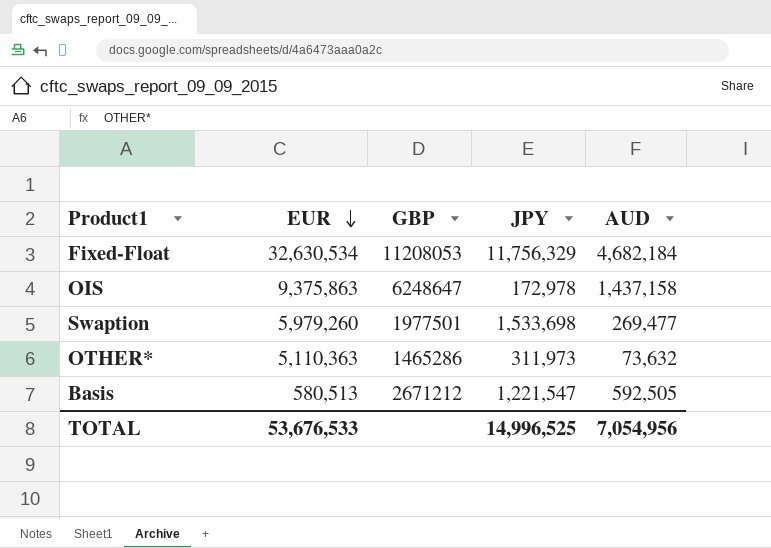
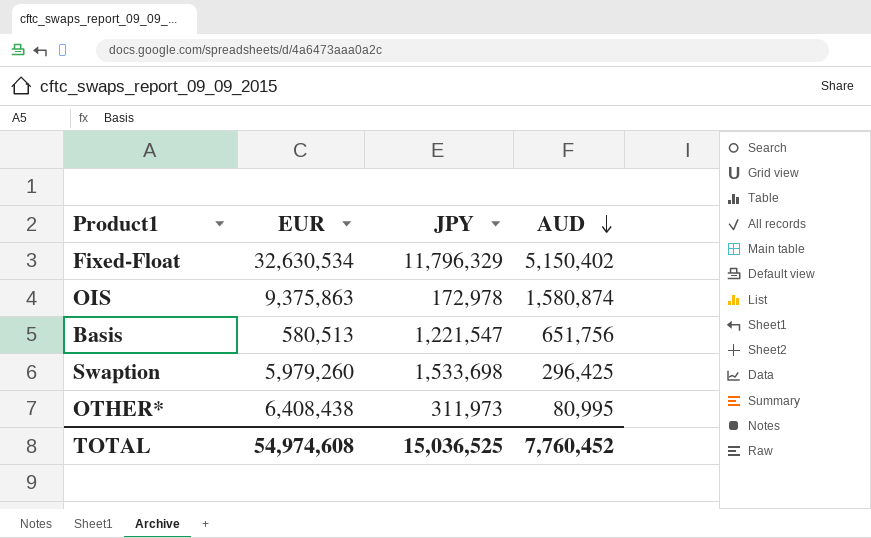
row order: EUR descending -> AUD descending
column GBP | position: 3 -> none
Fixed-Float | JPY: 11,756,329 -> 11,796,329
Fixed-Float | AUD: 4,682,184 -> 5,150,402
OIS | AUD: 1,437,158 -> 1,580,874
Basis | AUD: 592,505 -> 651,756
Swaption | AUD: 269,477 -> 296,425
OTHER* | EUR: 5,110,363 -> 6,408,438
OTHER* | AUD: 73,632 -> 80,995
TOTAL | EUR: 53,676,533 -> 54,974,608
TOTAL | JPY: 14,996,525 -> 15,036,525
TOTAL | AUD: 7,054,956 -> 7,760,452

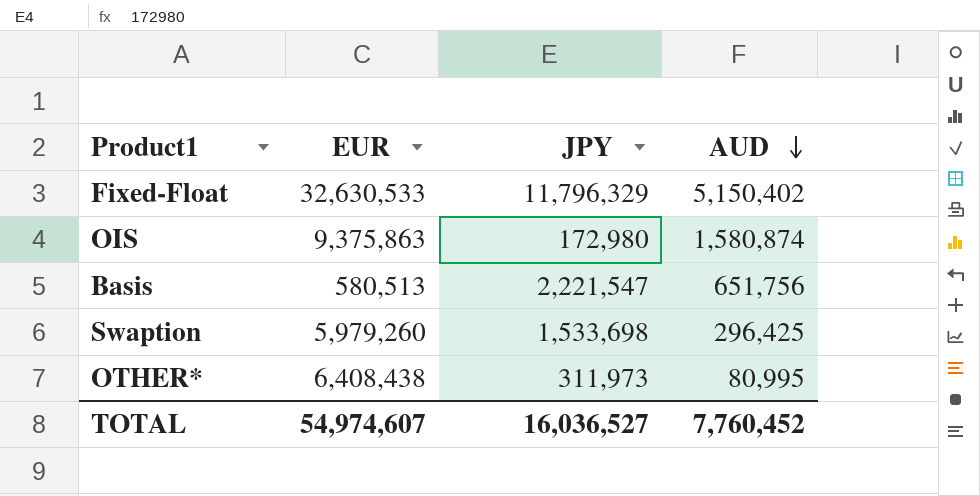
Fixed-Float | EUR: 32,630,534 -> 32,630,533
OIS | JPY: 172,978 -> 172,980
Basis | JPY: 1,221,547 -> 2,221,547
TOTAL | EUR: 54,974,608 -> 54,974,607
TOTAL | JPY: 15,036,525 -> 16,036,527

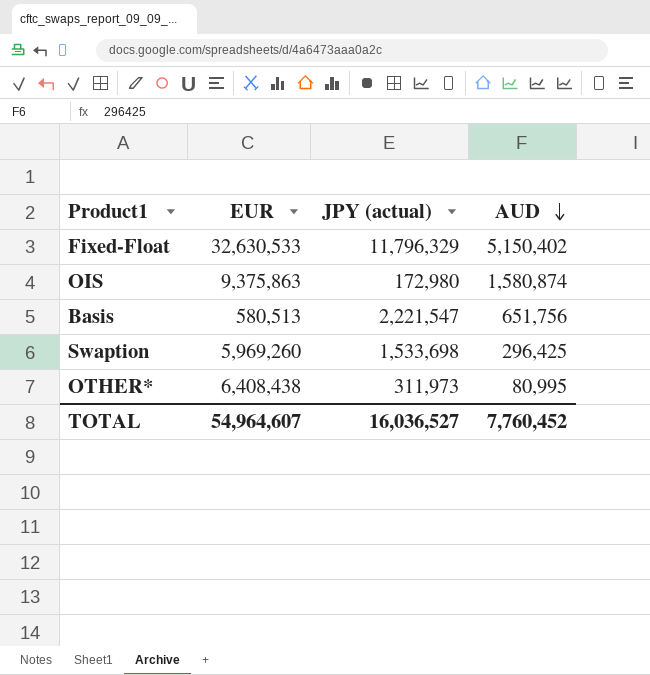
column name: JPY -> JPY (actual)
Swaption | EUR: 5,979,260 -> 5,969,260
TOTAL | EUR: 54,974,607 -> 54,964,607

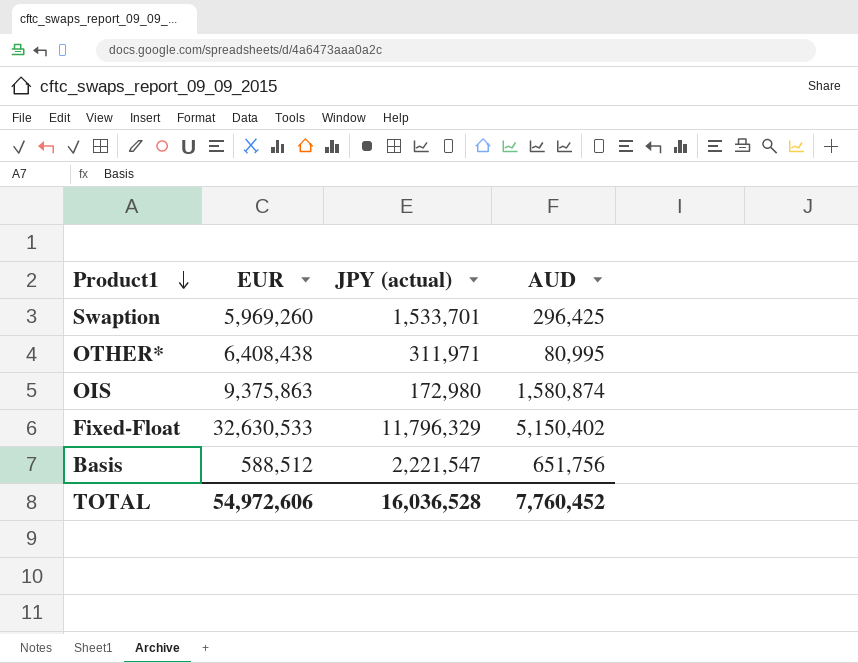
row order: AUD descending -> Product1 descending
Swaption | JPY (actual): 1,533,698 -> 1,533,701
OTHER* | JPY (actual): 311,973 -> 311,971
Basis | EUR: 580,513 -> 588,512
TOTAL | EUR: 54,964,607 -> 54,972,606
TOTAL | JPY (actual): 16,036,527 -> 16,036,528

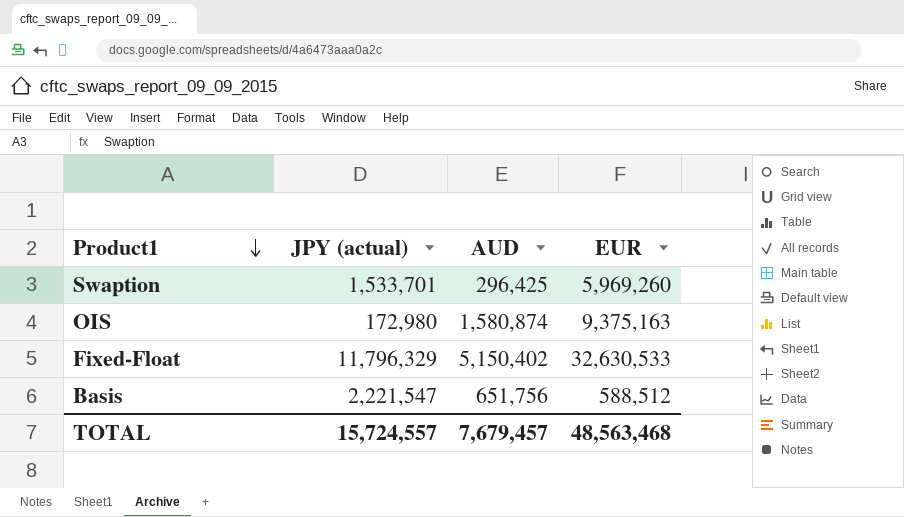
column EUR | position: 2 -> 4
row OTHER*: 6,408,438 | 311,971 | 80,995 -> none
OIS | EUR: 9,375,863 -> 9,375,163
TOTAL | JPY (actual): 16,036,528 -> 15,724,557
TOTAL | AUD: 7,760,452 -> 7,679,457
TOTAL | EUR: 54,972,606 -> 48,563,468

